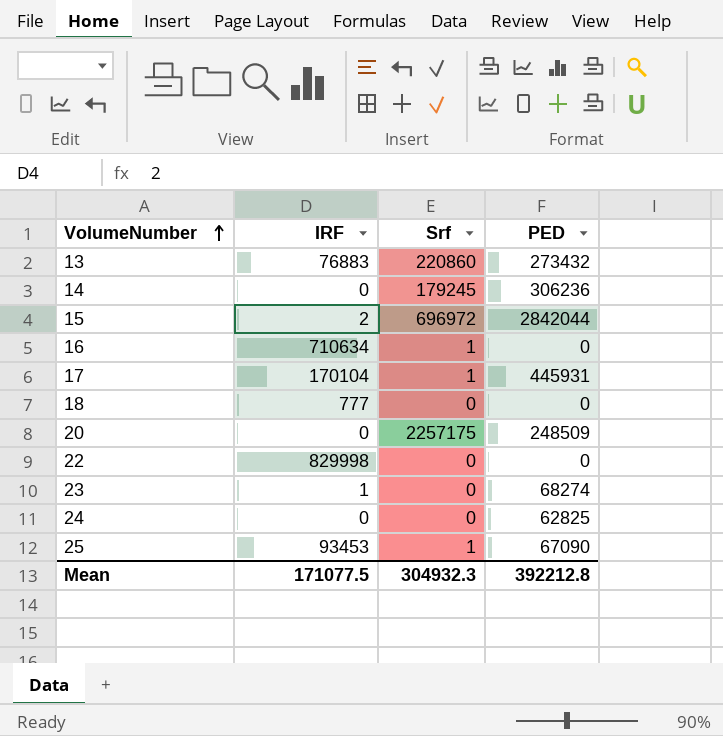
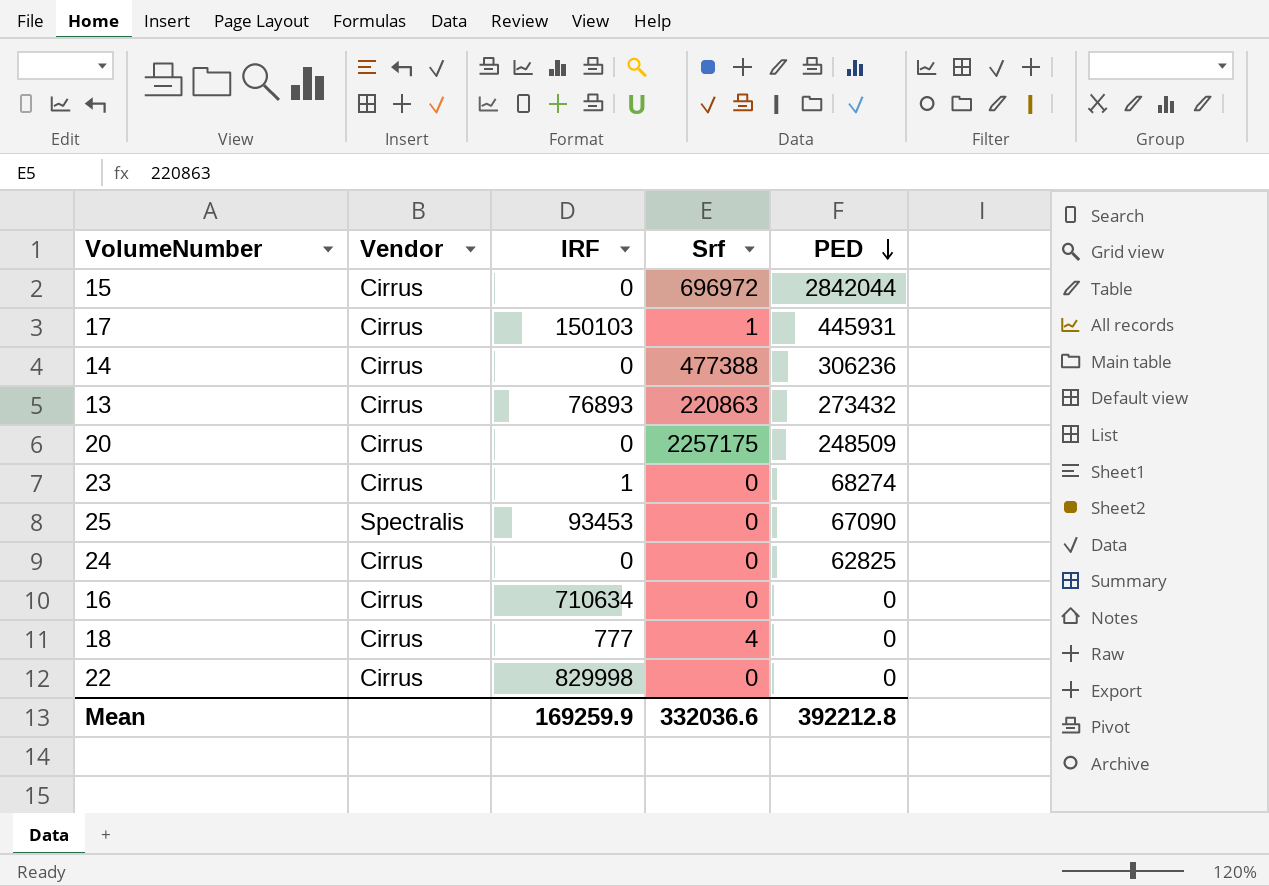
row order: VolumeNumber ascending -> PED descending
column Vendor | position: none -> 2
15 | IRF: 2 -> 0
17 | IRF: 170104 -> 150103
14 | Srf: 179245 -> 477388
13 | IRF: 76883 -> 76893
13 | Srf: 220860 -> 220863
25 | Srf: 1 -> 0
16 | Srf: 1 -> 0
18 | Srf: 0 -> 4
Mean | IRF: 171077.5 -> 169259.9
Mean | Srf: 304932.3 -> 332036.6

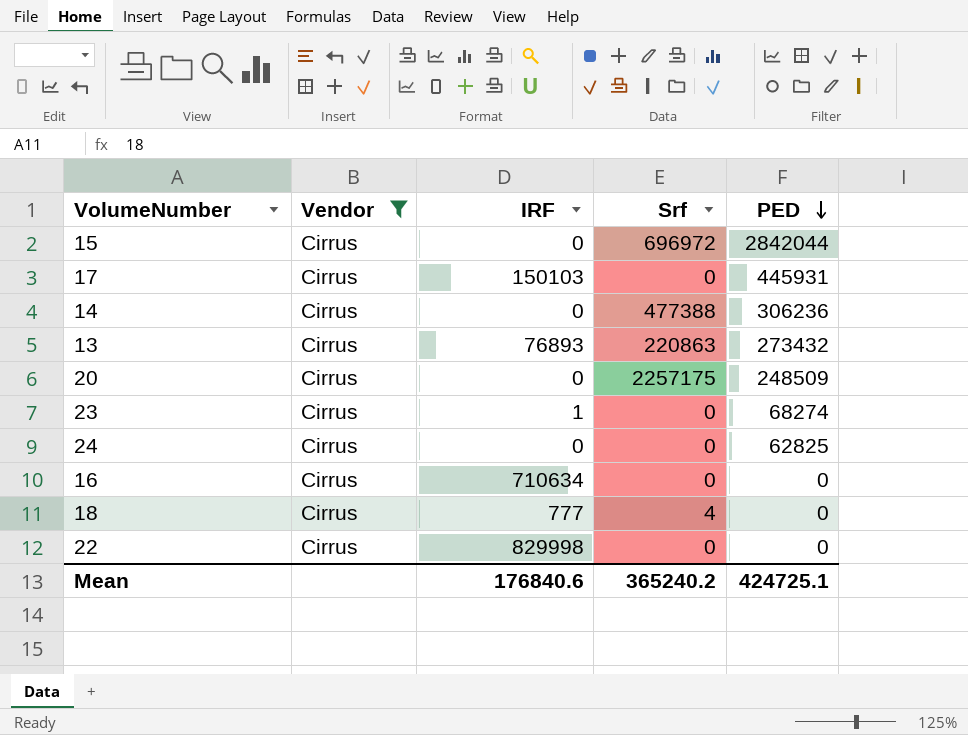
filter: none -> Vendor = Cirrus
17 | Srf: 1 -> 0
Mean | IRF: 169259.9 -> 176840.6
Mean | Srf: 332036.6 -> 365240.2
Mean | PED: 392212.8 -> 424725.1

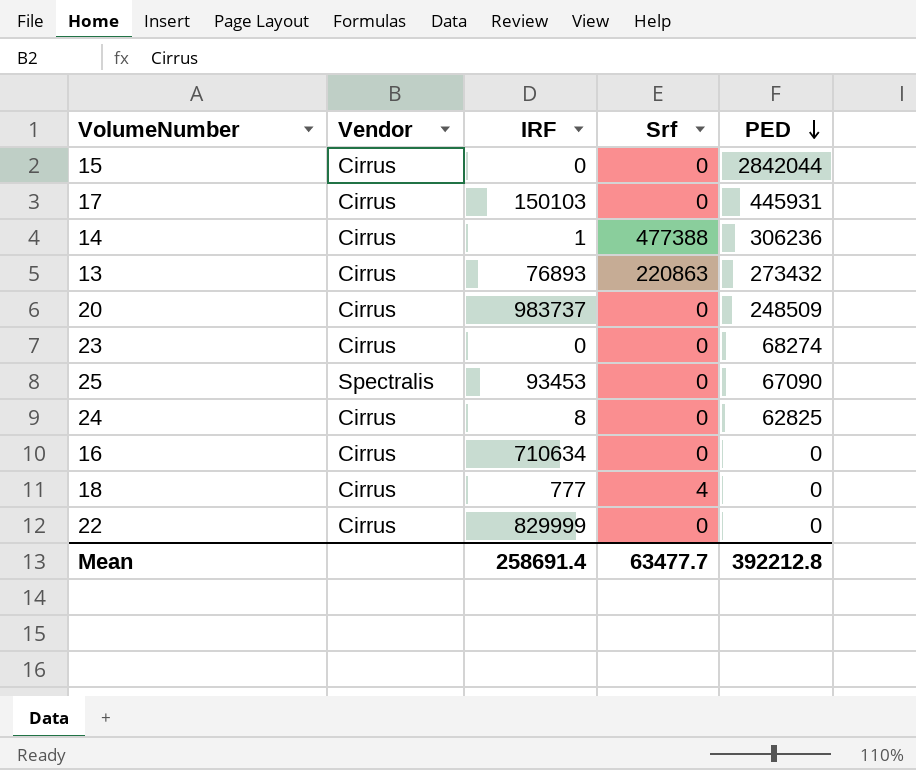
filter: Vendor = Cirrus -> none
15 | Srf: 696972 -> 0
14 | IRF: 0 -> 1
20 | IRF: 0 -> 983737
20 | Srf: 2257175 -> 0
23 | IRF: 1 -> 0
24 | IRF: 0 -> 8
22 | IRF: 829998 -> 829999
Mean | IRF: 176840.6 -> 258691.4
Mean | Srf: 365240.2 -> 63477.7
Mean | PED: 424725.1 -> 392212.8

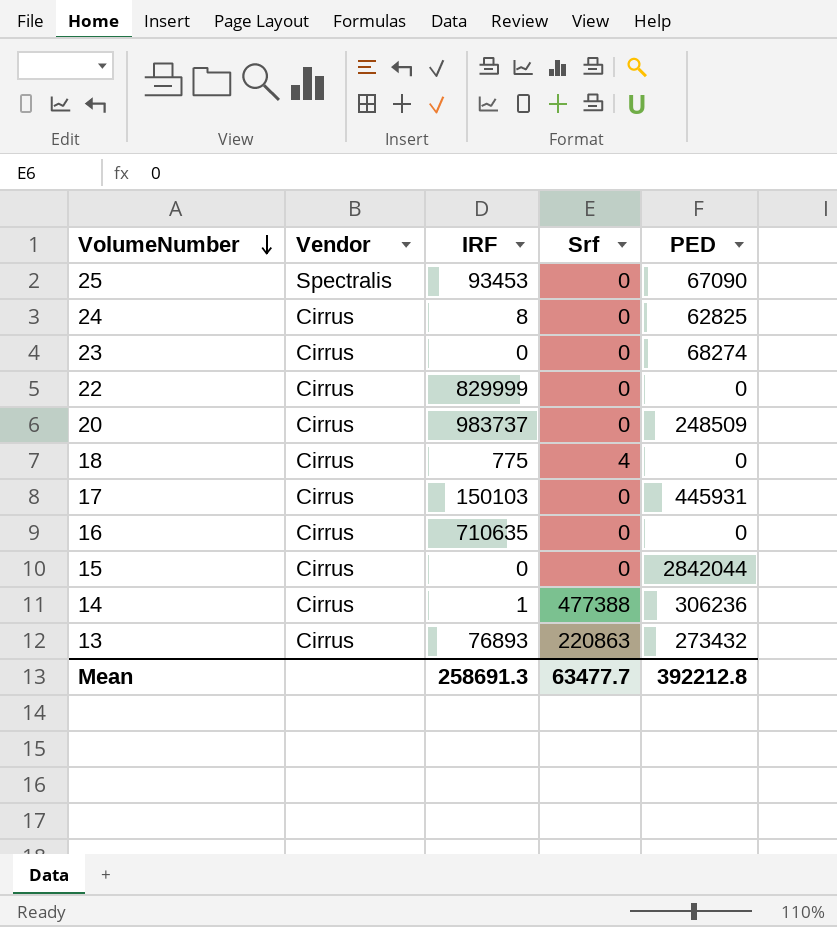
row order: PED descending -> VolumeNumber descending
18 | IRF: 777 -> 775
16 | IRF: 710634 -> 710635
Mean | IRF: 258691.4 -> 258691.3

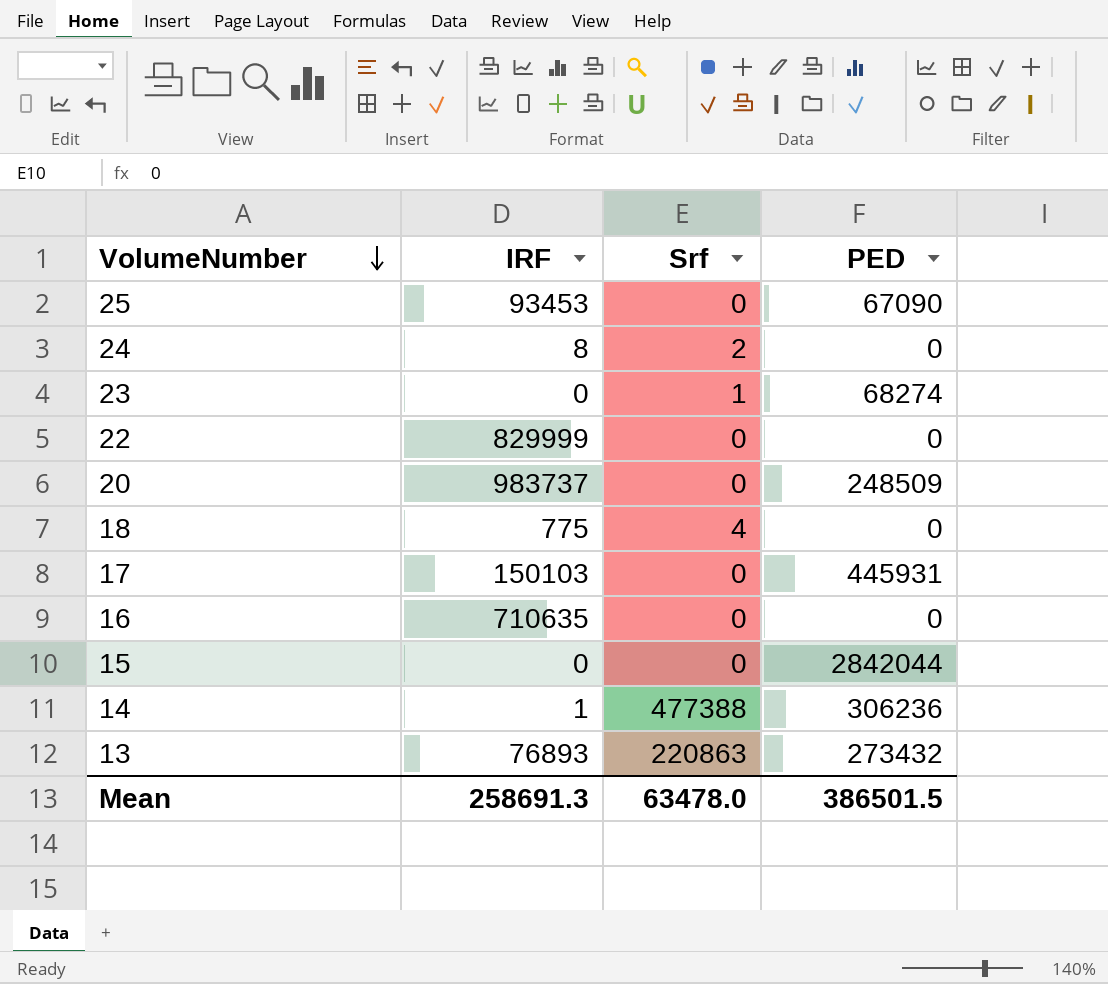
column Vendor | position: 2 -> none
24 | Srf: 0 -> 2
24 | PED: 62825 -> 0
23 | Srf: 0 -> 1
Mean | Srf: 63477.7 -> 63478.0
Mean | PED: 392212.8 -> 386501.5

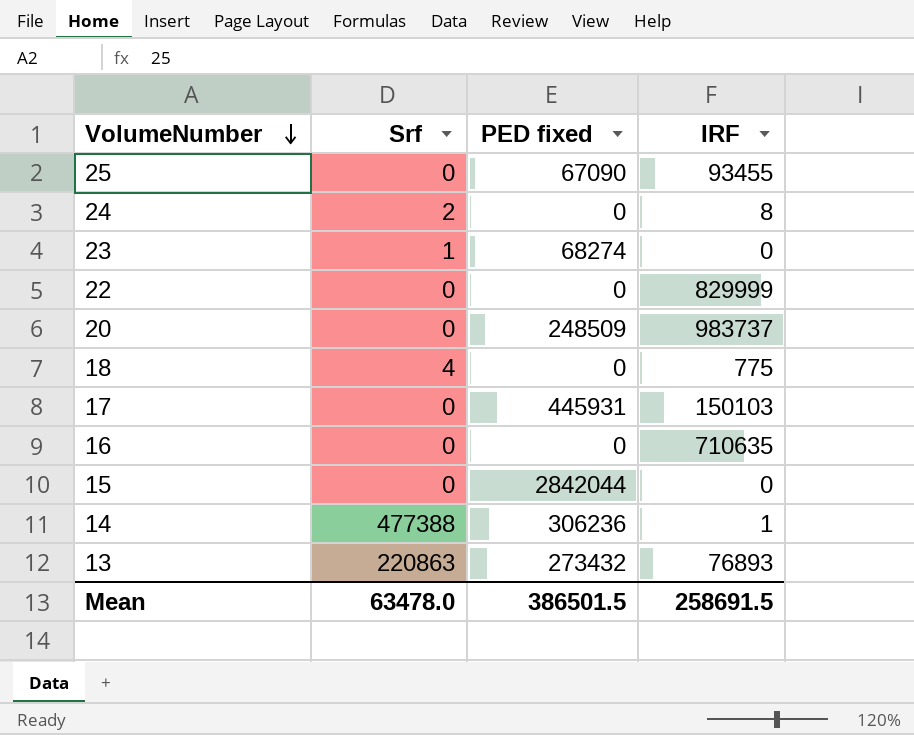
column name: PED -> PED fixed
column IRF | position: 2 -> 4
25 | IRF: 93453 -> 93455
Mean | IRF: 258691.3 -> 258691.5

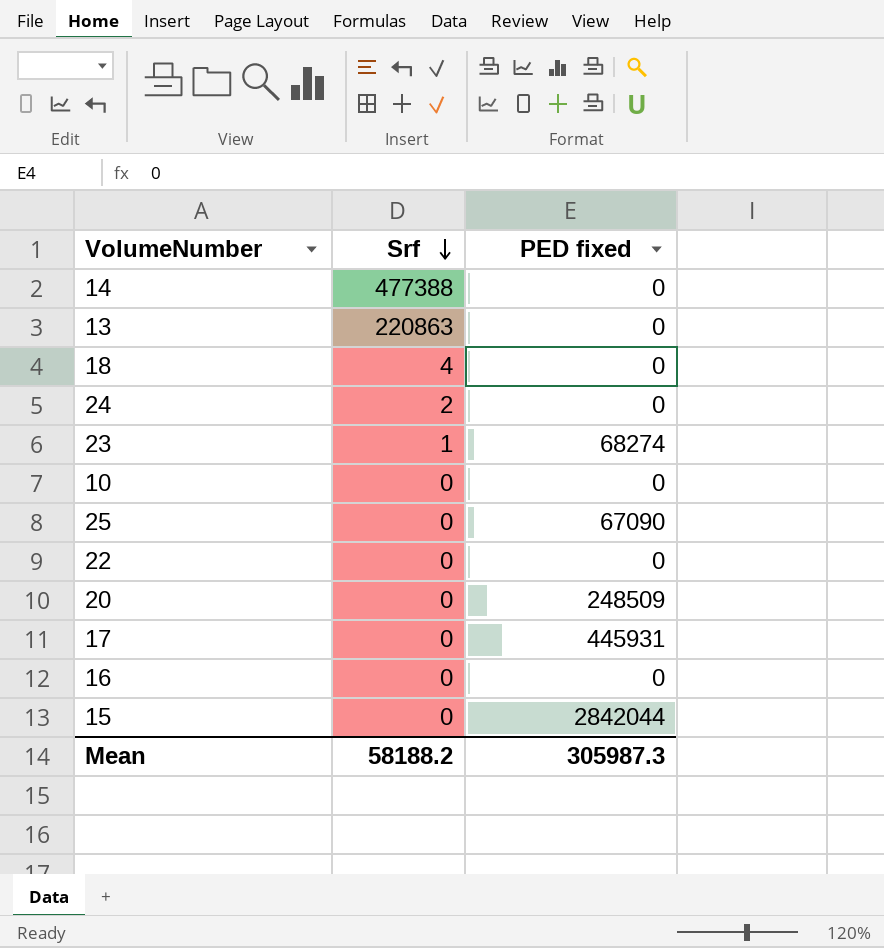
row order: VolumeNumber descending -> Srf descending
column IRF | position: 4 -> none
14 | PED fixed: 306236 -> 0
13 | PED fixed: 273432 -> 0
row 10: none -> 0 | 0
Mean | Srf: 63478.0 -> 58188.2
Mean | PED fixed: 386501.5 -> 305987.3

